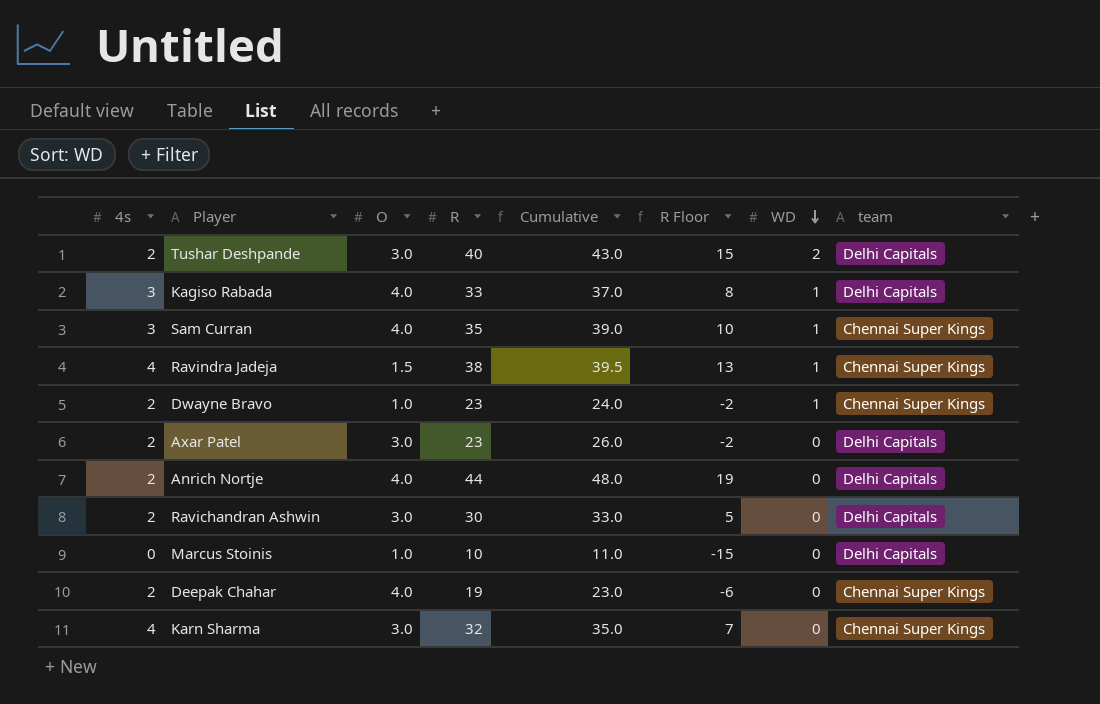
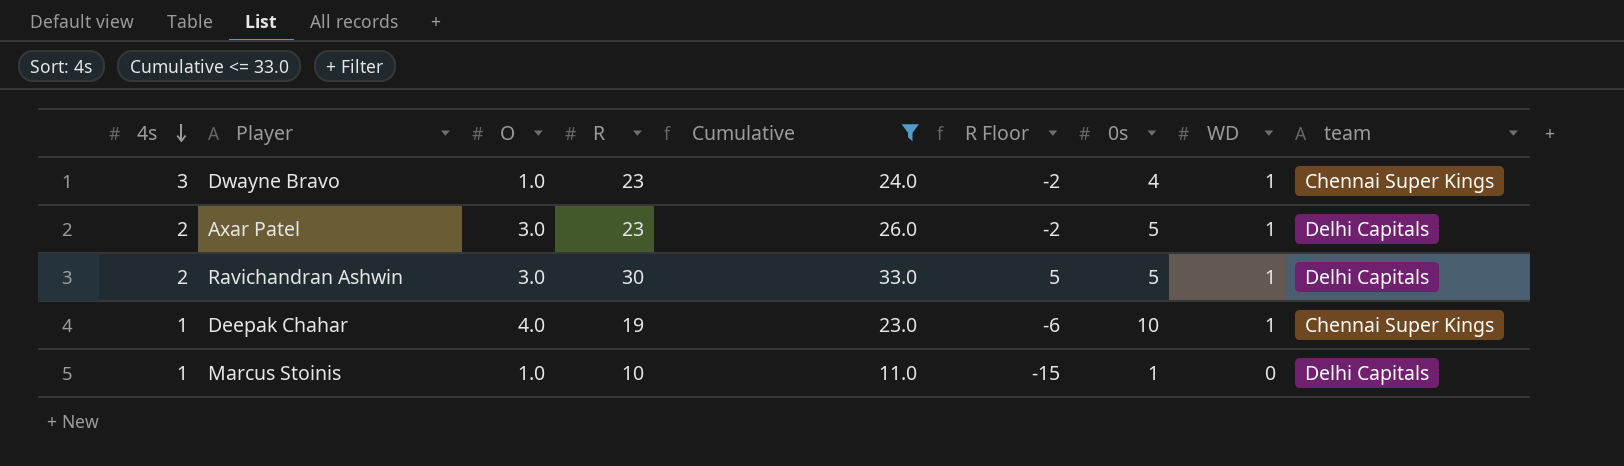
filter: none -> Cumulative <= 33.0
row order: WD descending -> 4s descending
column 0s | position: none -> 7
Dwayne Bravo | 4s: 2 -> 3
Axar Patel | WD: 0 -> 1
Ravichandran Ashwin | WD: 0 -> 1
Deepak Chahar | 4s: 2 -> 1
Deepak Chahar | WD: 0 -> 1
Marcus Stoinis | 4s: 0 -> 1

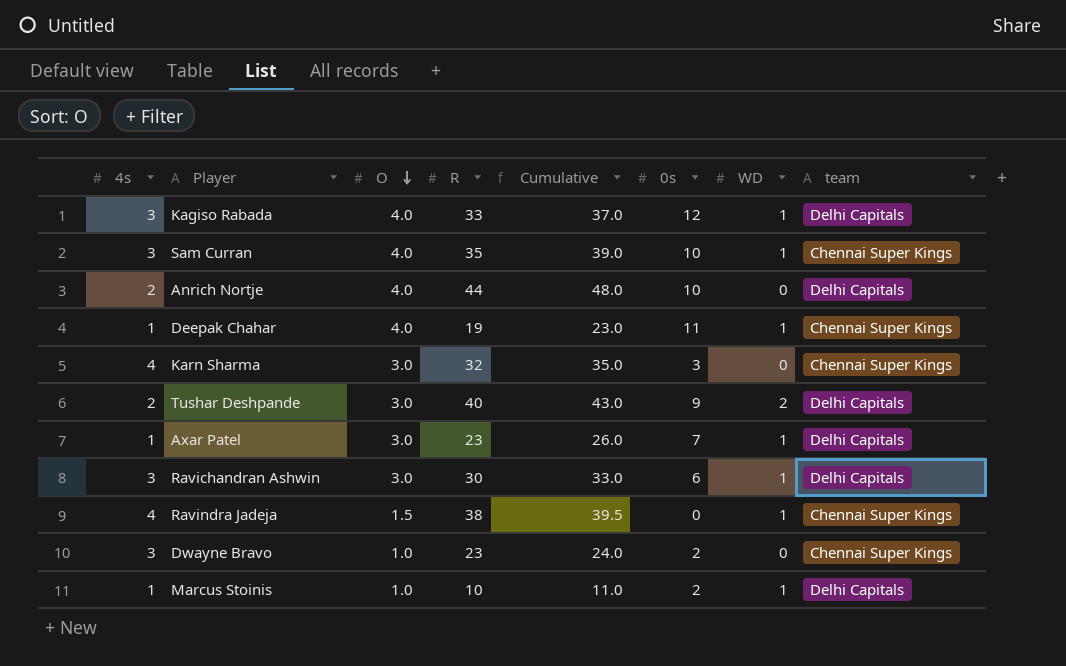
filter: Cumulative <= 33.0 -> none
row order: 4s descending -> O descending
column R Floor | formula: [R] - 25 -> none
Deepak Chahar | 0s: 10 -> 11
Axar Patel | 4s: 2 -> 1
Axar Patel | 0s: 5 -> 7
Ravichandran Ashwin | 4s: 2 -> 3
Ravichandran Ashwin | 0s: 5 -> 6
Dwayne Bravo | 0s: 4 -> 2
Dwayne Bravo | WD: 1 -> 0
Marcus Stoinis | 0s: 1 -> 2
Marcus Stoinis | WD: 0 -> 1

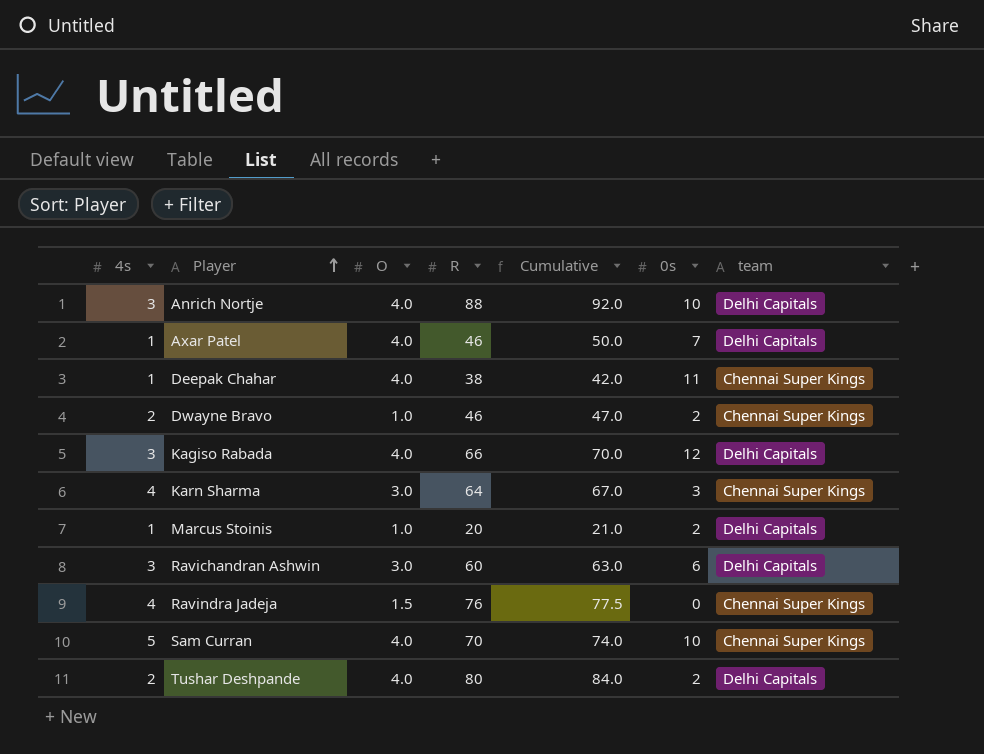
row order: O descending -> Player ascending
column WD | position: 7 -> none
Anrich Nortje | 4s: 2 -> 3
Anrich Nortje | R: 44 -> 88
Anrich Nortje | Cumulative: 48.0 -> 92.0
Axar Patel | O: 3.0 -> 4.0
Axar Patel | R: 23 -> 46
Axar Patel | Cumulative: 26.0 -> 50.0
Deepak Chahar | R: 19 -> 38
Deepak Chahar | Cumulative: 23.0 -> 42.0
Dwayne Bravo | 4s: 3 -> 2
Dwayne Bravo | R: 23 -> 46
Dwayne Bravo | Cumulative: 24.0 -> 47.0
Kagiso Rabada | R: 33 -> 66
Kagiso Rabada | Cumulative: 37.0 -> 70.0
Karn Sharma | R: 32 -> 64
Karn Sharma | Cumulative: 35.0 -> 67.0
Marcus Stoinis | R: 10 -> 20
Marcus Stoinis | Cumulative: 11.0 -> 21.0
Ravichandran Ashwin | R: 30 -> 60
Ravichandran Ashwin | Cumulative: 33.0 -> 63.0
Ravindra Jadeja | R: 38 -> 76
Ravindra Jadeja | Cumulative: 39.5 -> 77.5
Sam Curran | 4s: 3 -> 5
Sam Curran | R: 35 -> 70
Sam Curran | Cumulative: 39.0 -> 74.0
Tushar Deshpande | O: 3.0 -> 4.0
Tushar Deshpande | R: 40 -> 80
Tushar Deshpande | Cumulative: 43.0 -> 84.0
Tushar Deshpande | 0s: 9 -> 2

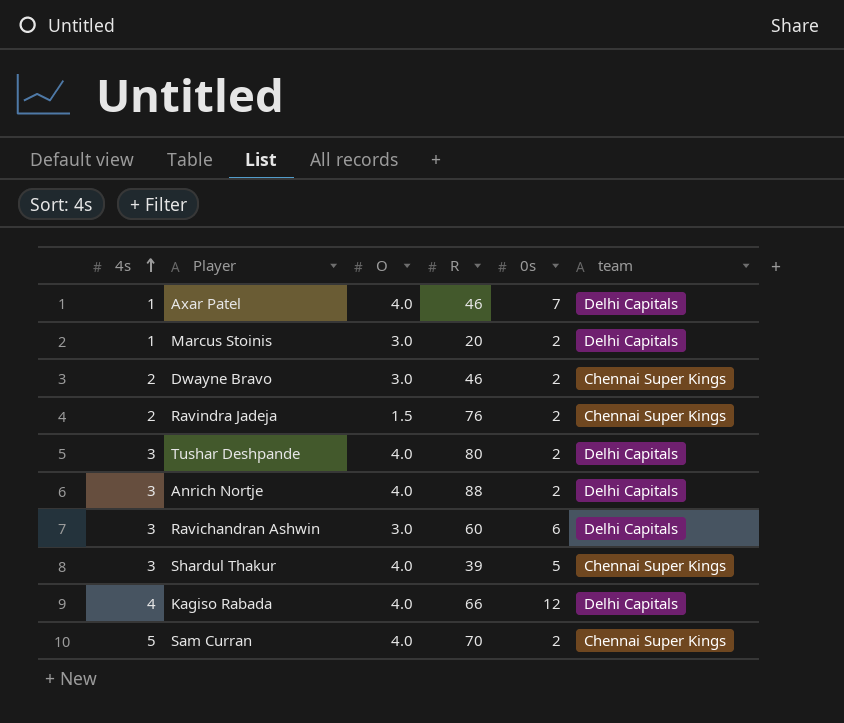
row order: Player ascending -> 4s ascending
column Cumulative | formula: [O] + [R] -> none
row Deepak Chahar: 1 | 4.0 | 38 | 42.0 | 11 | Chennai Super Kings -> none
row Karn Sharma: 4 | 3.0 | 64 | 67.0 | 3 | Chennai Super Kings -> none
Marcus Stoinis | O: 1.0 -> 3.0
Dwayne Bravo | O: 1.0 -> 3.0
Ravindra Jadeja | 4s: 4 -> 2
Ravindra Jadeja | 0s: 0 -> 2
Tushar Deshpande | 4s: 2 -> 3
Anrich Nortje | 0s: 10 -> 2
row Shardul Thakur: none -> 3 | 4.0 | 39 | 5 | Chennai Super Kings
Kagiso Rabada | 4s: 3 -> 4
Sam Curran | 0s: 10 -> 2

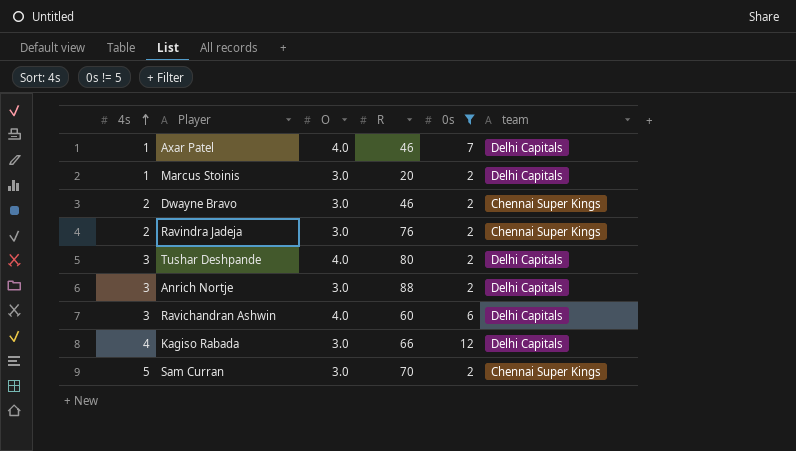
filter: none -> 0s != 5
Ravindra Jadeja | O: 1.5 -> 3.0
Anrich Nortje | O: 4.0 -> 3.0
Ravichandran Ashwin | O: 3.0 -> 4.0
Kagiso Rabada | O: 4.0 -> 3.0
Sam Curran | O: 4.0 -> 3.0

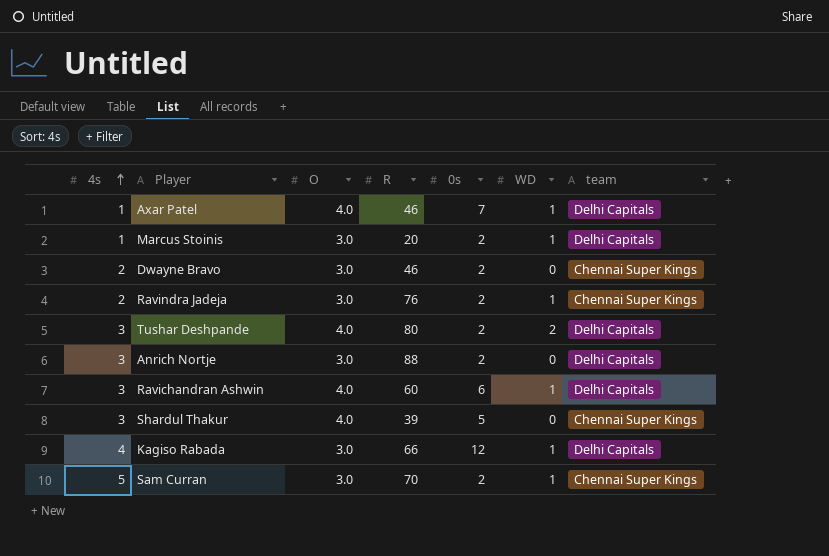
filter: 0s != 5 -> none
column WD | position: none -> 6

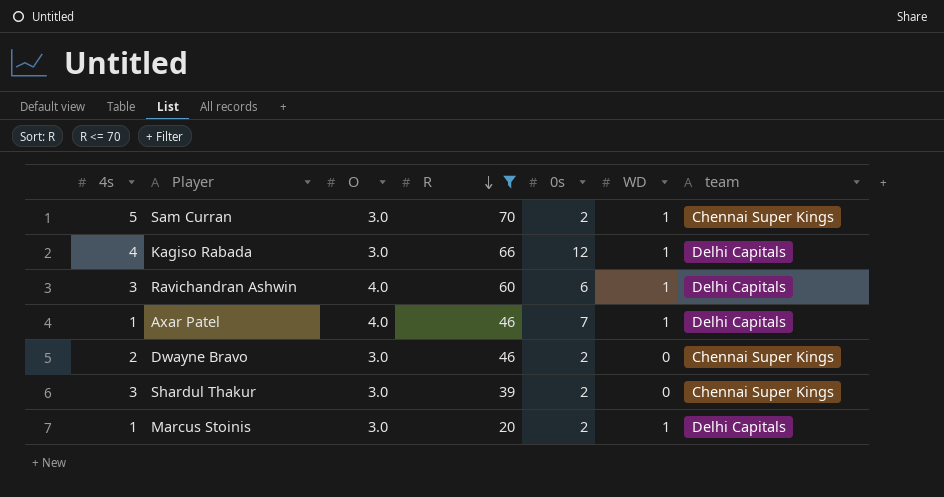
filter: none -> R <= 70
row order: 4s ascending -> R descending
Shardul Thakur | O: 4.0 -> 3.0
Shardul Thakur | 0s: 5 -> 2

